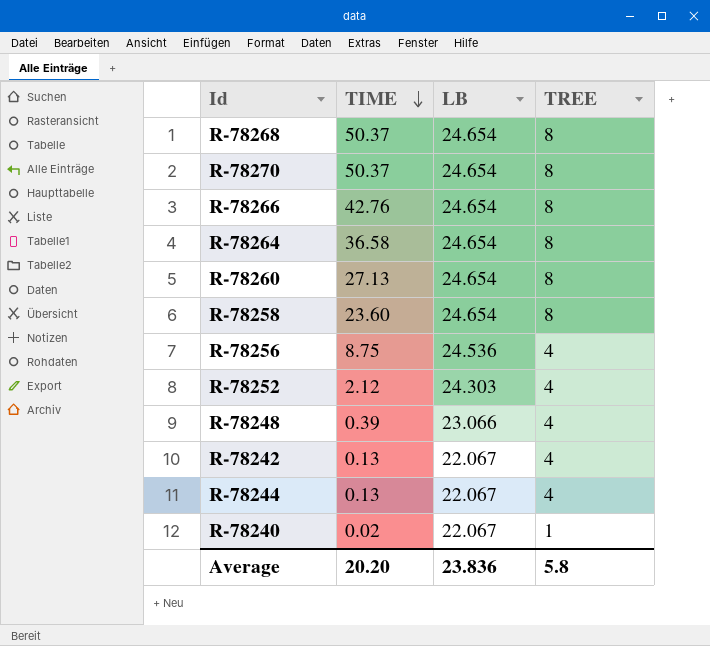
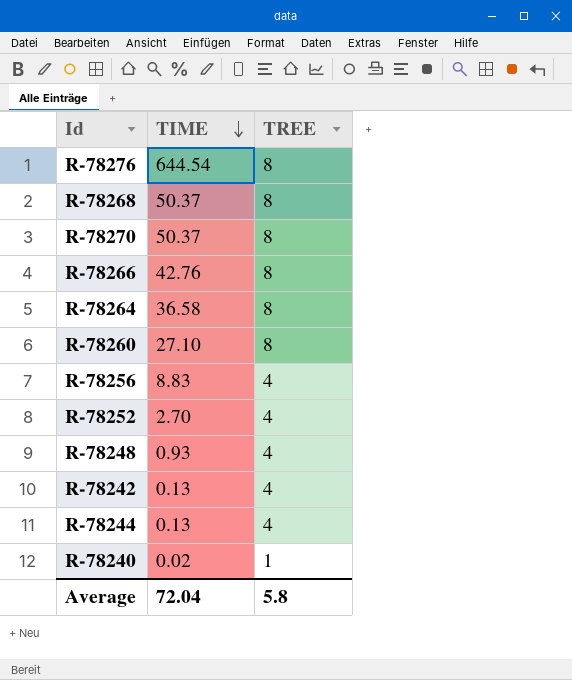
column LB | position: 3 -> none
row R-78258: 23.60 | 24.654 | 8 -> none
row R-78276: none -> 644.54 | 8
R-78260 | TIME: 27.13 -> 27.10
R-78256 | TIME: 8.75 -> 8.83
R-78252 | TIME: 2.12 -> 2.70
R-78248 | TIME: 0.39 -> 0.93
Average | TIME: 20.20 -> 72.04

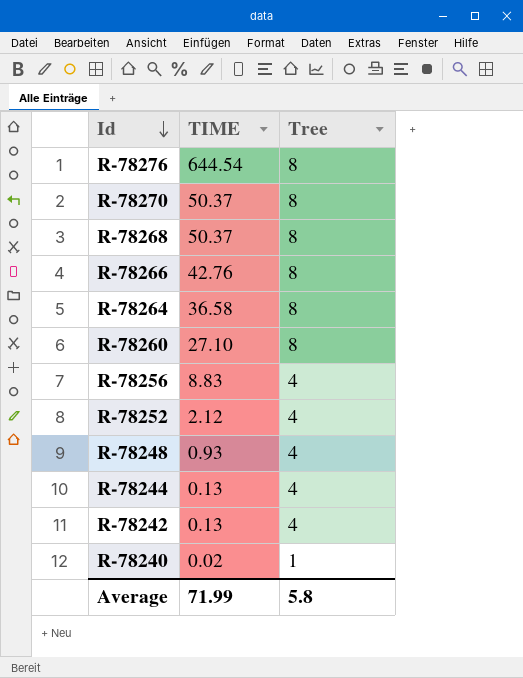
row order: TIME descending -> Id descending
column name: TREE -> Tree
R-78252 | TIME: 2.70 -> 2.12
Average | TIME: 72.04 -> 71.99

